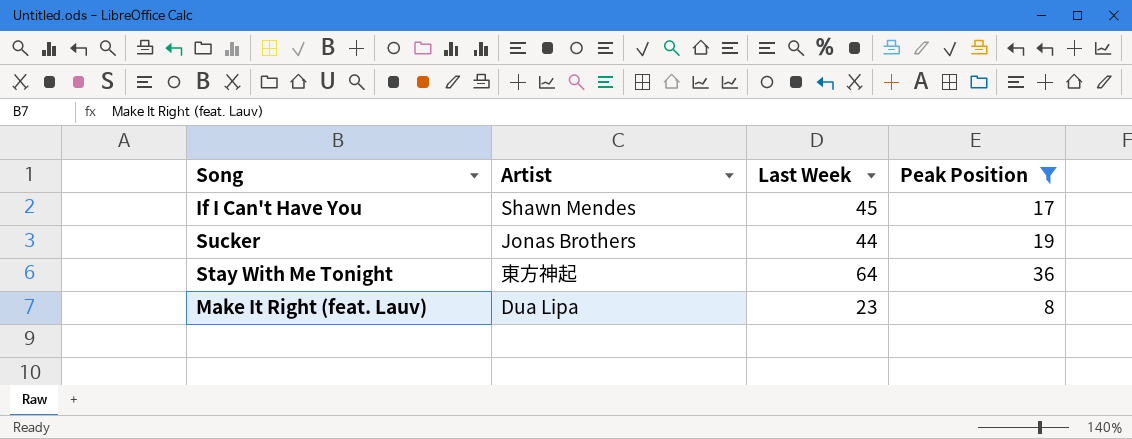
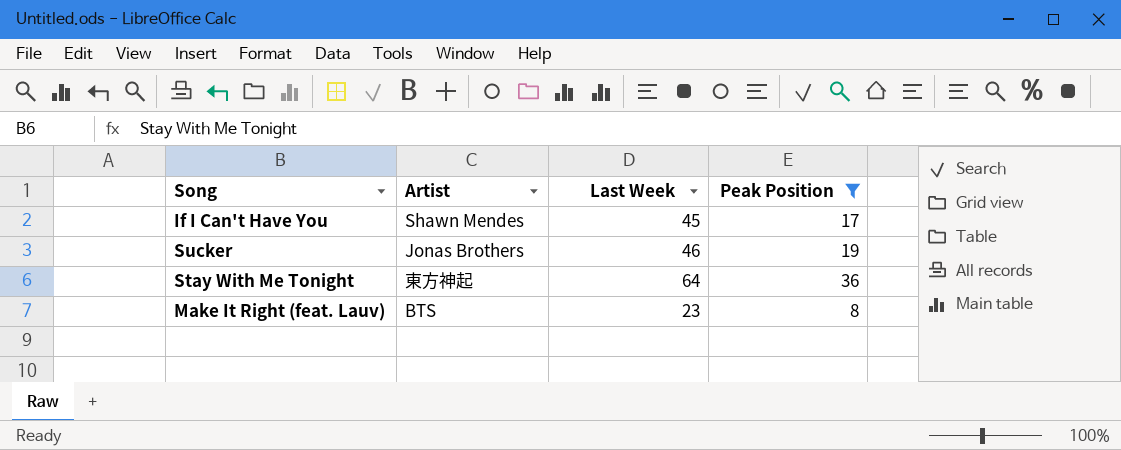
Sucker | Last Week: 44 -> 46
Make It Right (feat. Lauv) | Artist: Dua Lipa -> BTS

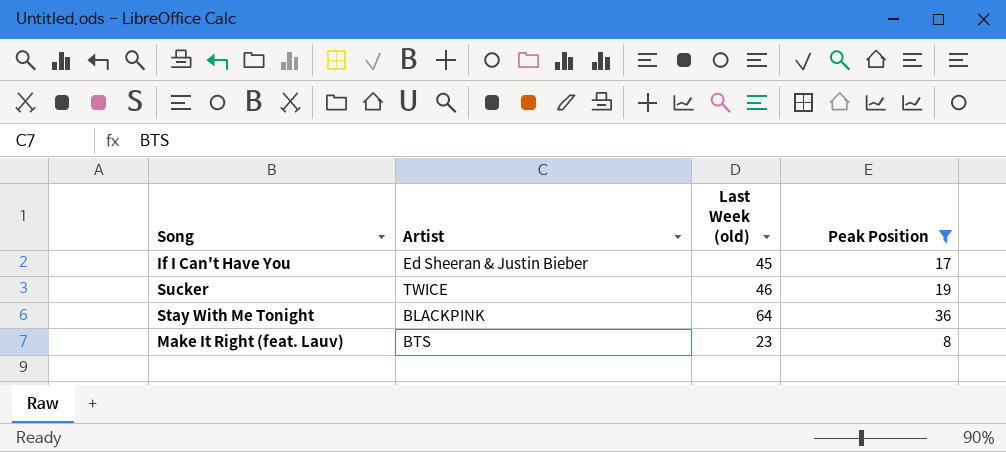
column name: Last Week -> Last Week (old)
If I Can't Have You | Artist: Shawn Mendes -> Ed Sheeran & Justin Bieber
Sucker | Artist: Jonas Brothers -> TWICE
Stay With Me Tonight | Artist: 東方神起 -> BLACKPINK

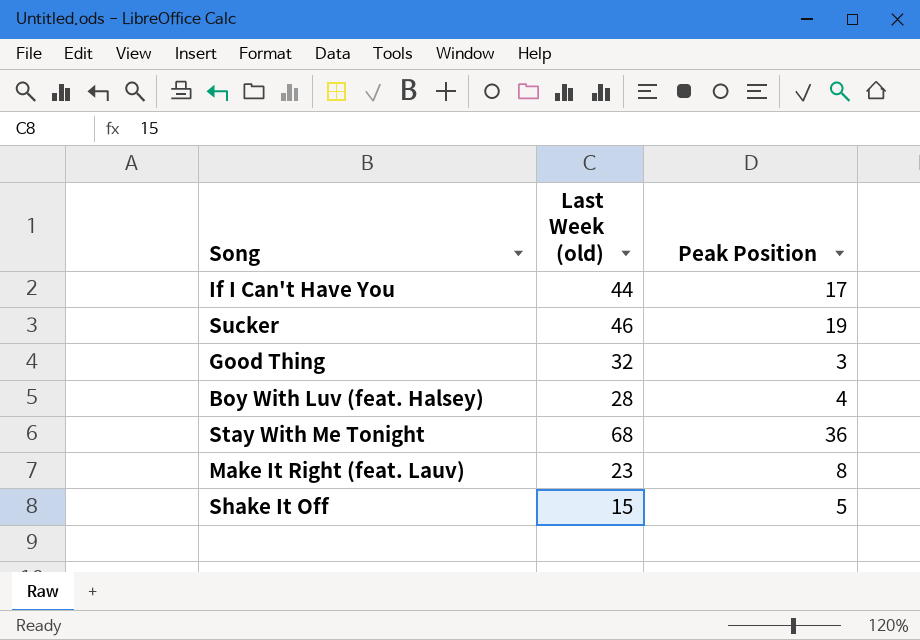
filter: Peak Position >= 8 -> none
column Artist | position: 2 -> none
If I Can't Have You | Last Week (old): 45 -> 44
Stay With Me Tonight | Last Week (old): 64 -> 68

